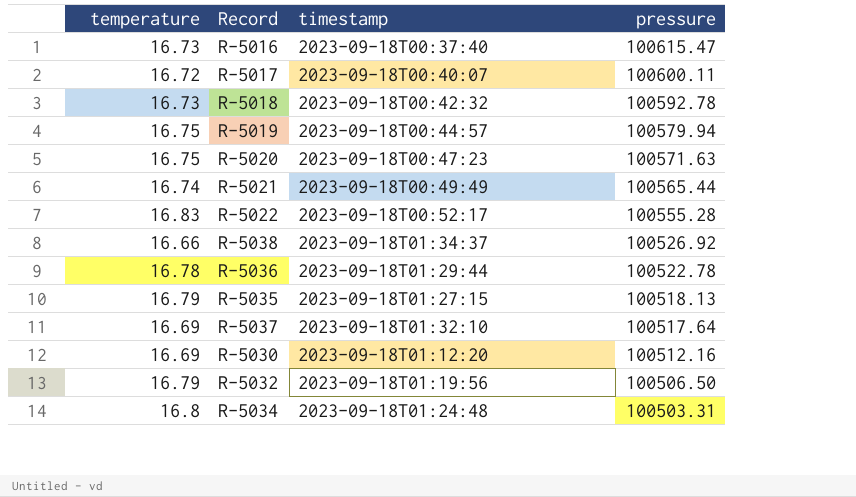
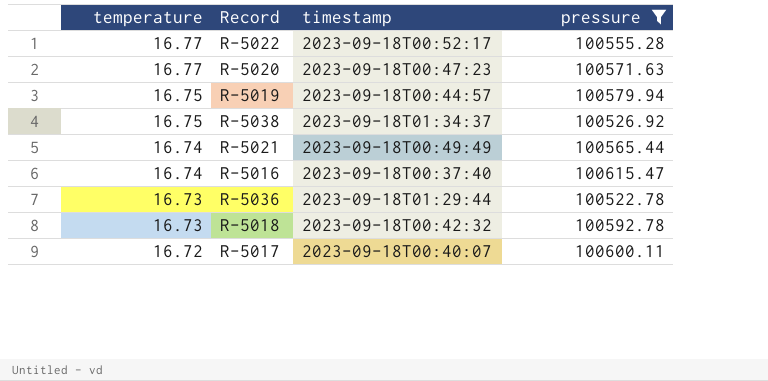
filter: none -> pressure >= 100522.78
row order: pressure descending -> temperature descending
R-5022 | temperature: 16.83 -> 16.77
R-5020 | temperature: 16.75 -> 16.77
R-5038 | temperature: 16.66 -> 16.75
R-5016 | temperature: 16.73 -> 16.74
R-5036 | temperature: 16.78 -> 16.73

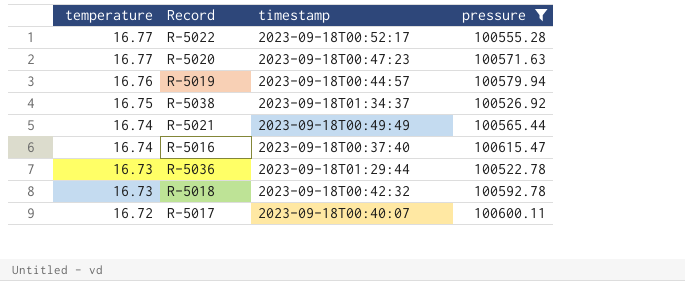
R-5019 | temperature: 16.75 -> 16.76

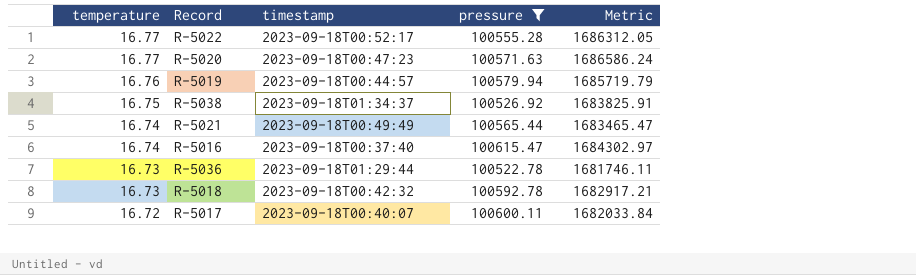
column Metric | formula: none -> [temperature] * [pressure]

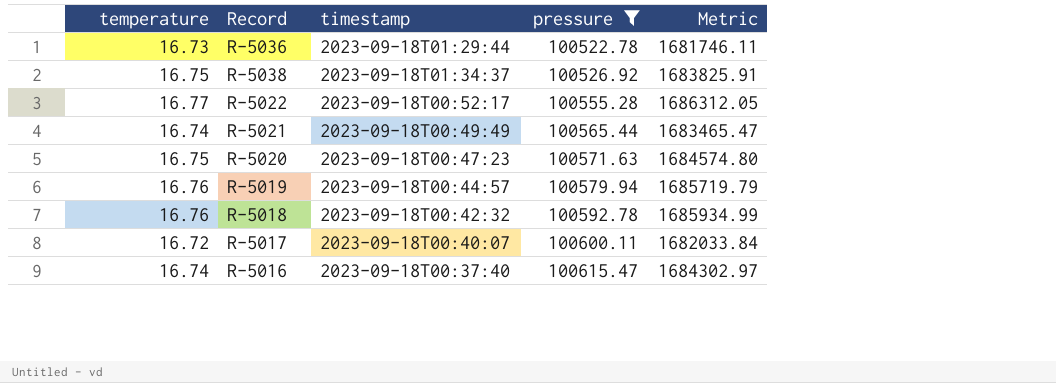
row order: temperature descending -> pressure ascending
R-5020 | temperature: 16.77 -> 16.75
R-5020 | Metric: 1686586.24 -> 1684574.80
R-5018 | temperature: 16.73 -> 16.76
R-5018 | Metric: 1682917.21 -> 1685934.99

